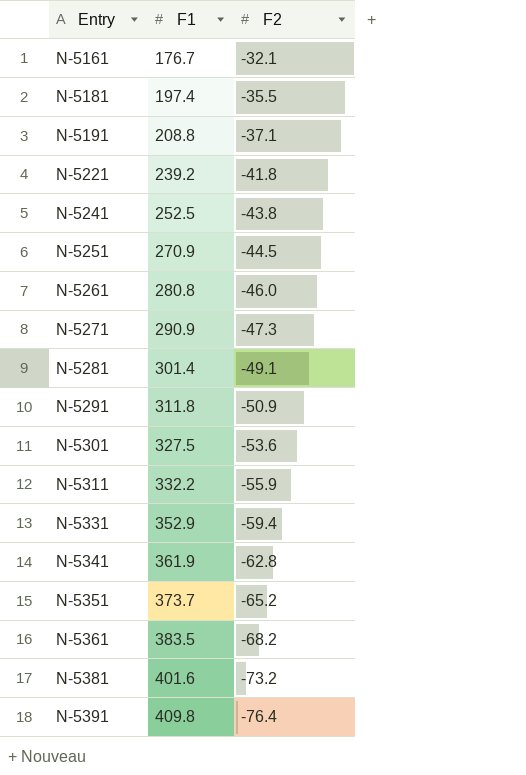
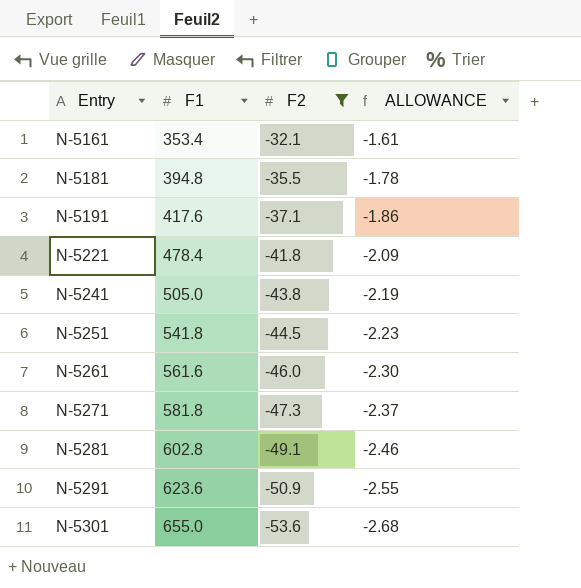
filter: none -> F2 >= -53.6
column ALLOWANCE | formula: none -> [F2] * 0.05
N-5161 | F1: 176.7 -> 353.4
N-5181 | F1: 197.4 -> 394.8
N-5191 | F1: 208.8 -> 417.6
N-5221 | F1: 239.2 -> 478.4
N-5241 | F1: 252.5 -> 505.0
N-5251 | F1: 270.9 -> 541.8
N-5261 | F1: 280.8 -> 561.6
N-5271 | F1: 290.9 -> 581.8
N-5281 | F1: 301.4 -> 602.8
N-5291 | F1: 311.8 -> 623.6
N-5301 | F1: 327.5 -> 655.0

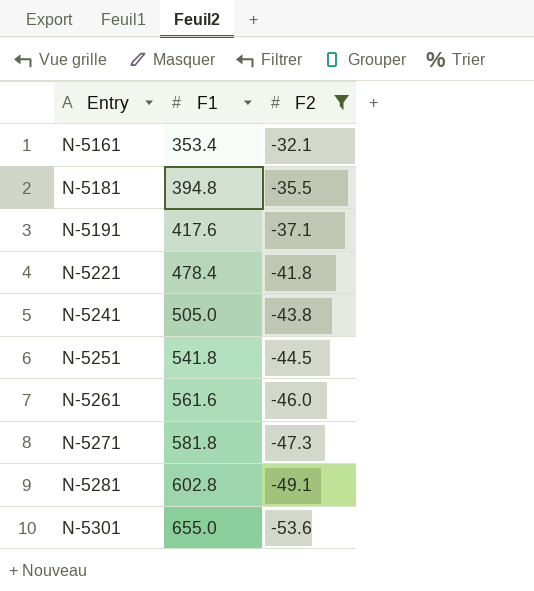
column ALLOWANCE | formula: [F2] * 0.05 -> none
row N-5291: 623.6 | -50.9 | -2.55 -> none

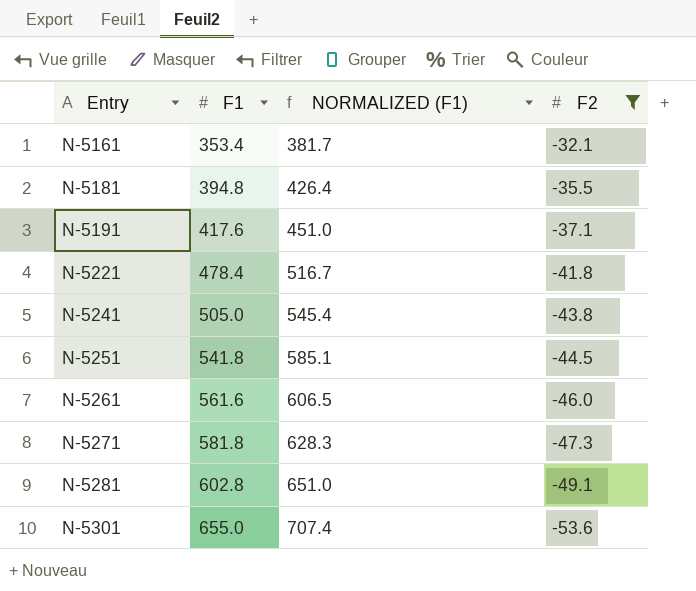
column NORMALIZED (F1) | formula: none -> [F1] * 1.08

